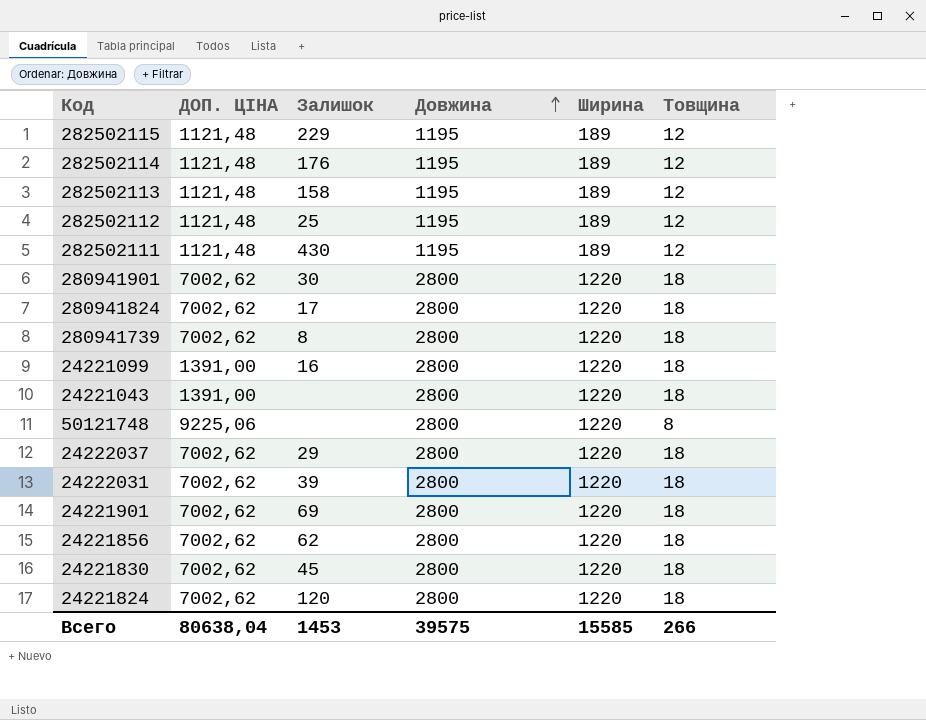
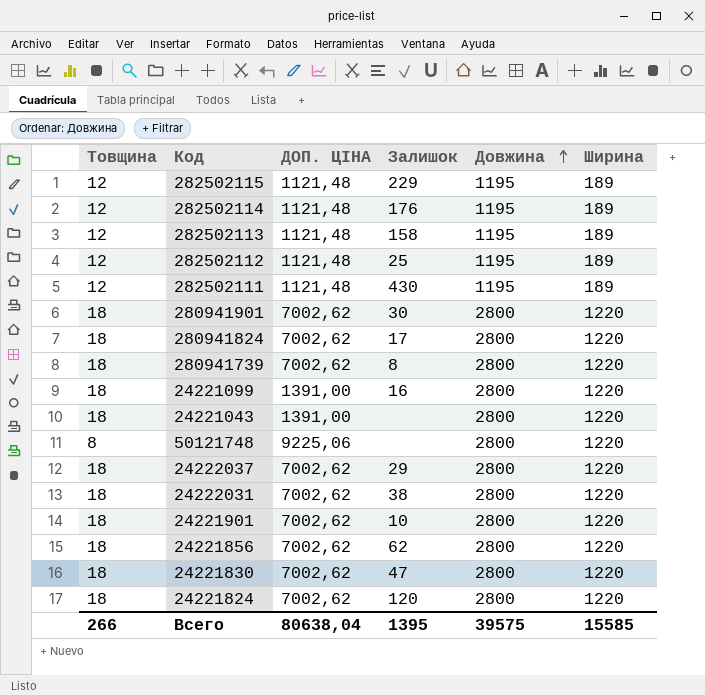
column Товщина | position: 6 -> 1
24222031 | Залишок: 39 -> 38
24221901 | Залишок: 69 -> 10
24221830 | Залишок: 45 -> 47
Всего | Залишок: 1453 -> 1395

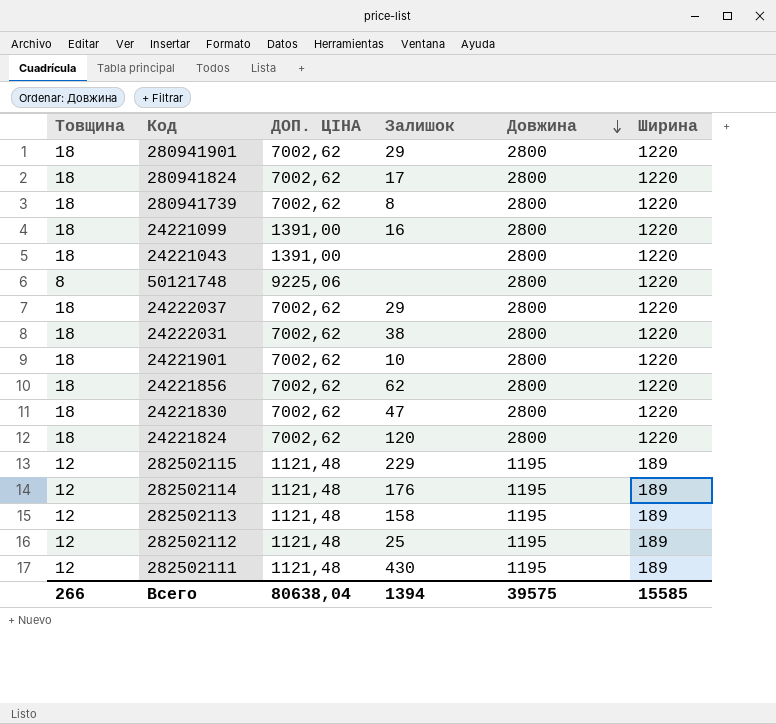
row order: Довжина ascending -> Довжина descending
280941901 | Залишок: 30 -> 29
Всего | Залишок: 1395 -> 1394

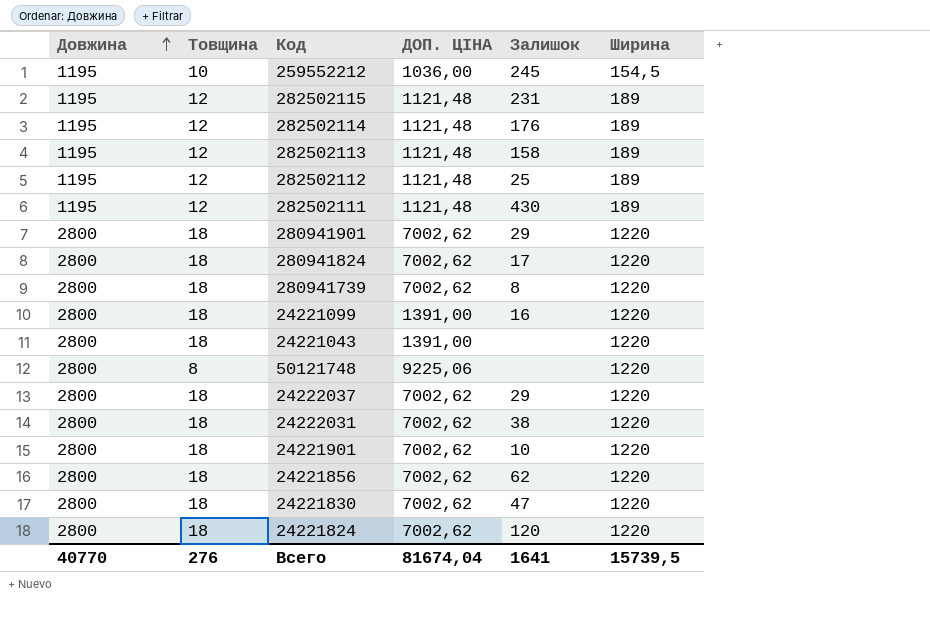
row order: Довжина descending -> Довжина ascending
column Довжина | position: 5 -> 1
row 259552212: none -> 1195 | 10 | 1036,00 | 245 | 154,5
282502115 | Залишок: 229 -> 231
Всего | Довжина: 39575 -> 40770
Всего | Товщина: 266 -> 276
Всего | ДОП. ЦІНА: 80638,04 -> 81674,04
Всего | Залишок: 1394 -> 1641
Всего | Ширина: 15585 -> 15739,5

